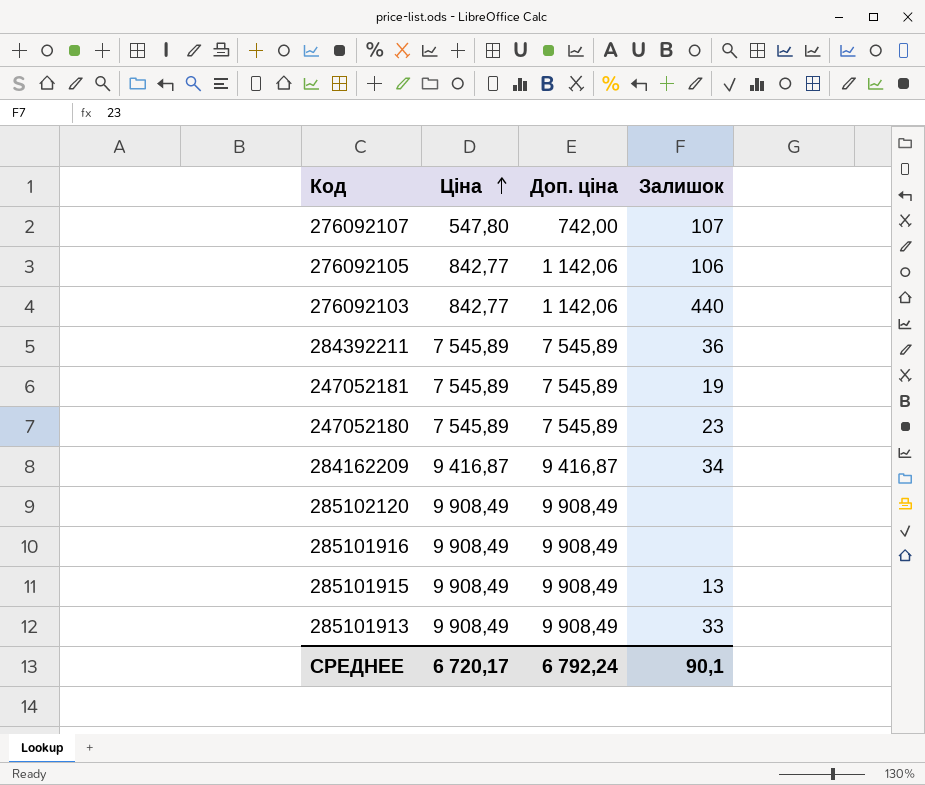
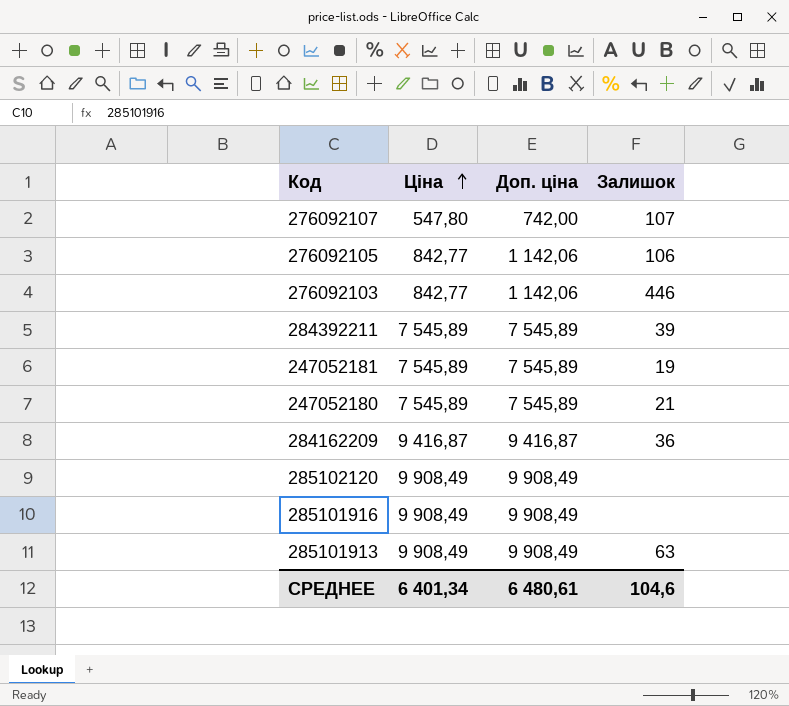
row 285101915: 9 908,49 | 9 908,49 | 13 -> none
276092103 | Залишок: 440 -> 446
284392211 | Залишок: 36 -> 39
247052180 | Залишок: 23 -> 21
284162209 | Залишок: 34 -> 36
285101913 | Залишок: 33 -> 63
СРЕДНЕЕ | Ціна: 6 720,17 -> 6 401,34
СРЕДНЕЕ | Доп. ціна: 6 792,24 -> 6 480,61
СРЕДНЕЕ | Залишок: 90,1 -> 104,6

